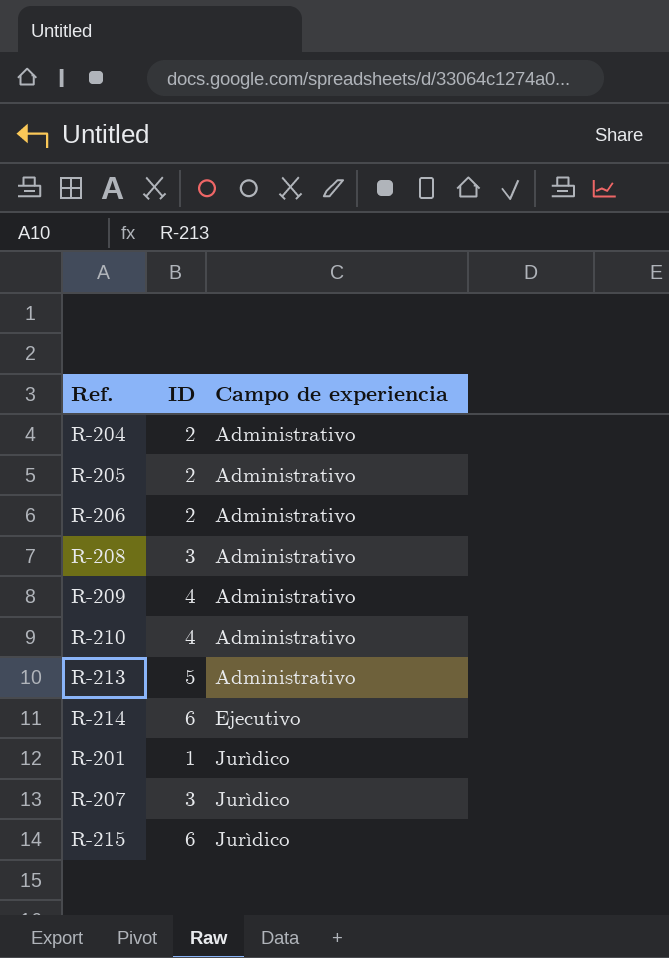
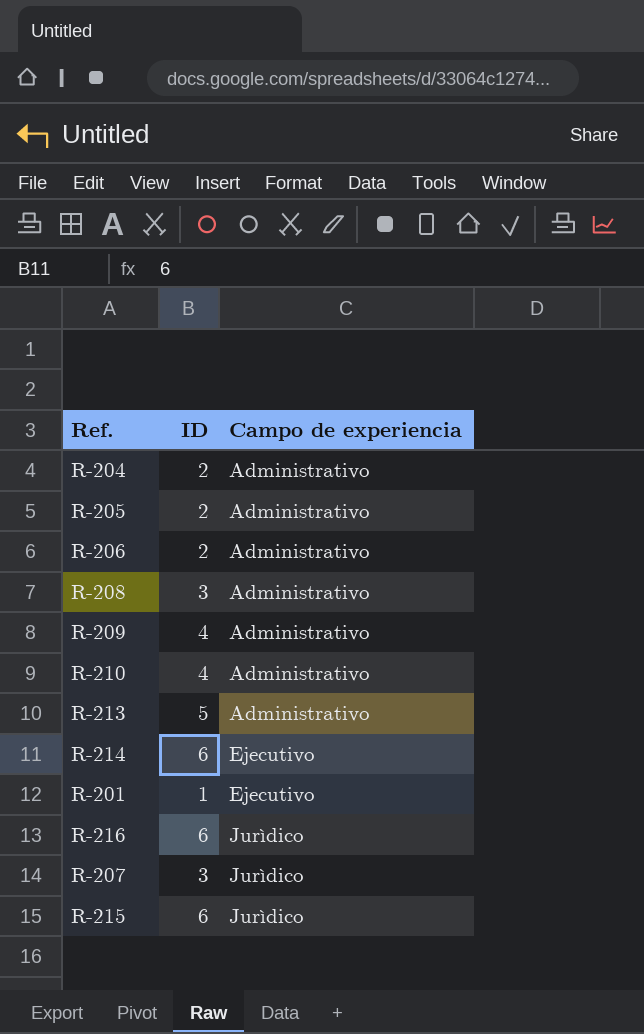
R-201 | Campo de experiencia: Jurìdico -> Ejecutivo
row R-216: none -> 6 | Jurìdico

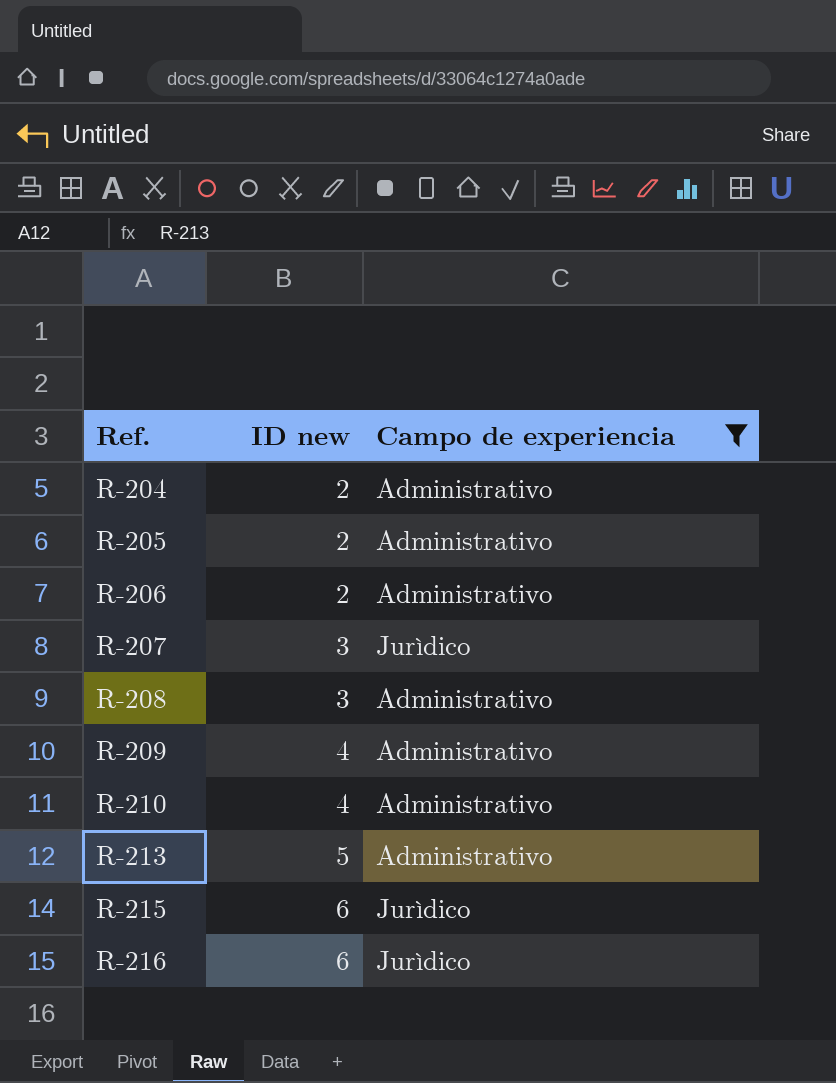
filter: none -> Campo de experiencia != Ejecutivo
row order: Campo de experiencia ascending -> Ref. ascending
column name: ID -> ID new

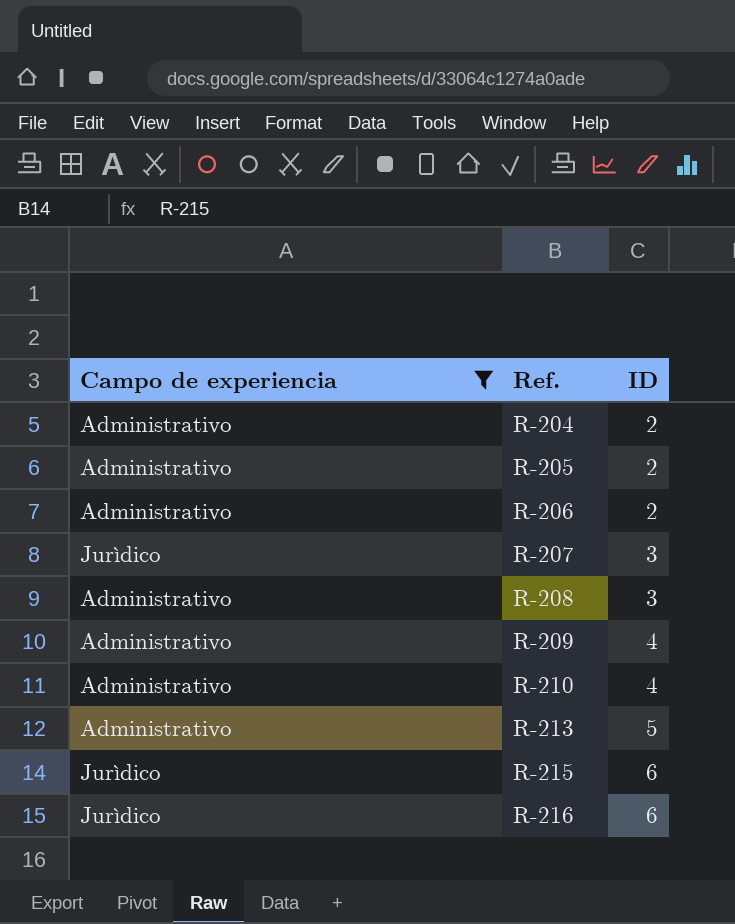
column Campo de experiencia | position: 3 -> 1
column name: ID new -> ID

